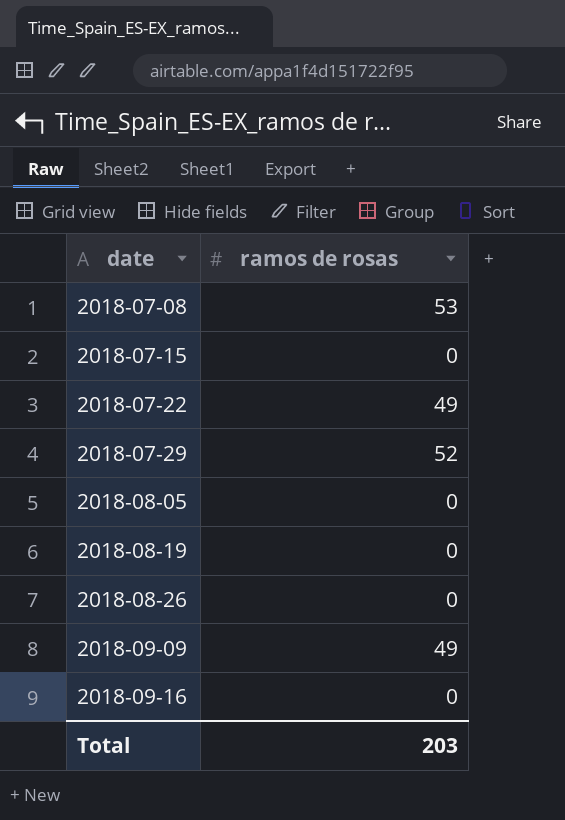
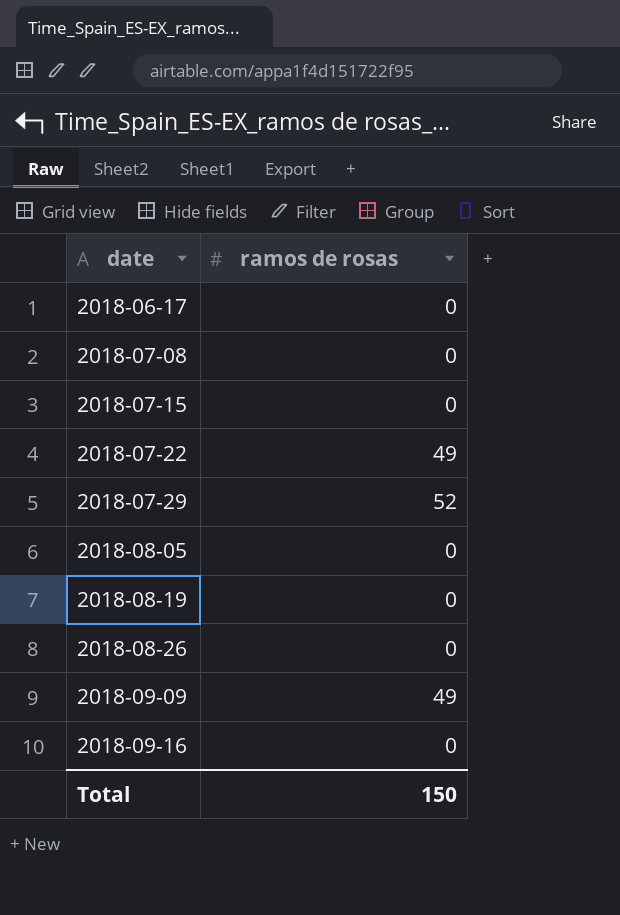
row 2018-06-17: none -> 0
2018-07-08 | ramos de rosas: 53 -> 0
Total | ramos de rosas: 203 -> 150

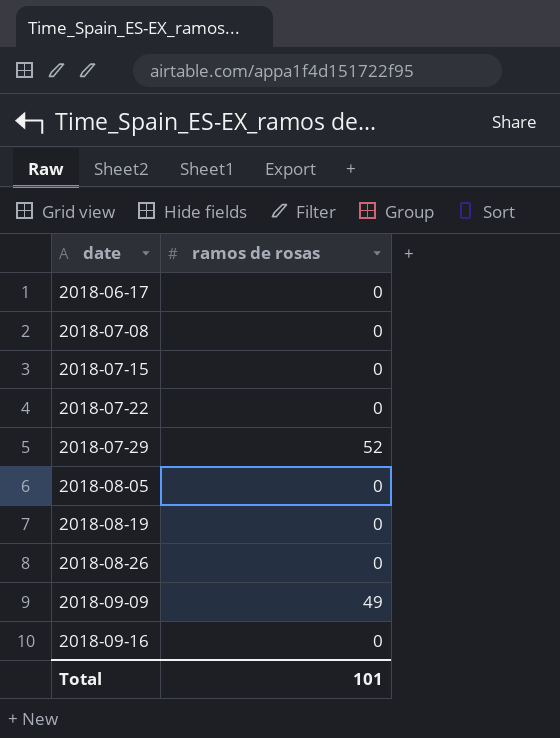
2018-07-22 | ramos de rosas: 49 -> 0
Total | ramos de rosas: 150 -> 101

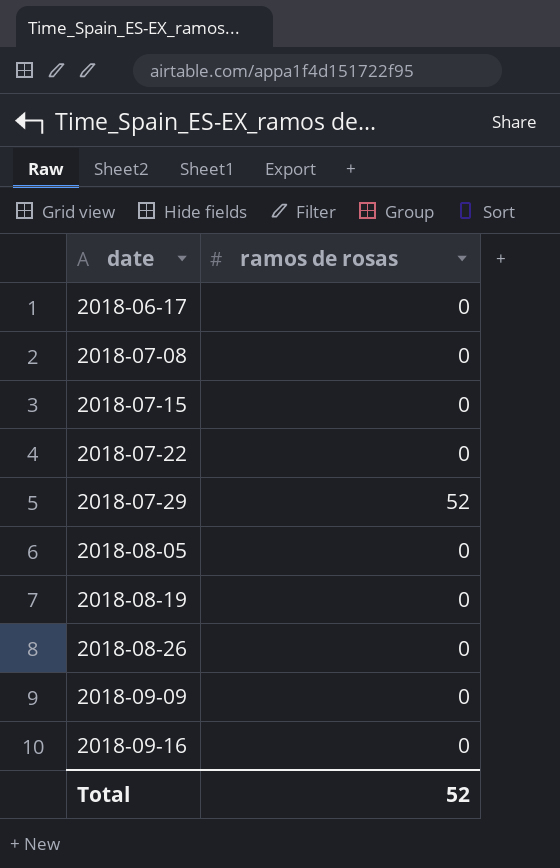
2018-09-09 | ramos de rosas: 49 -> 0
Total | ramos de rosas: 101 -> 52

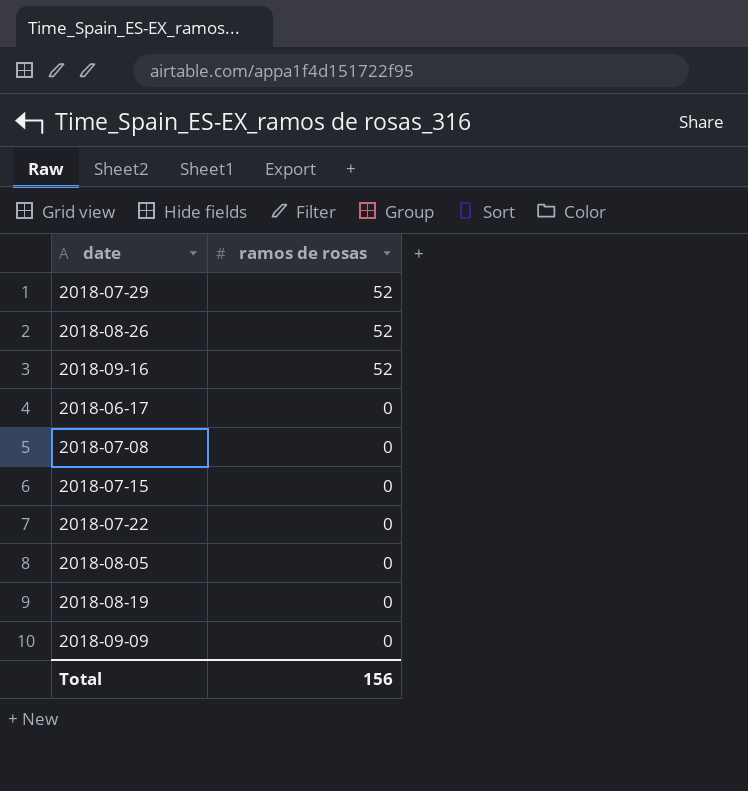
row order: date ascending -> ramos de rosas descending
2018-08-26 | ramos de rosas: 0 -> 52
2018-09-16 | ramos de rosas: 0 -> 52
Total | ramos de rosas: 52 -> 156

